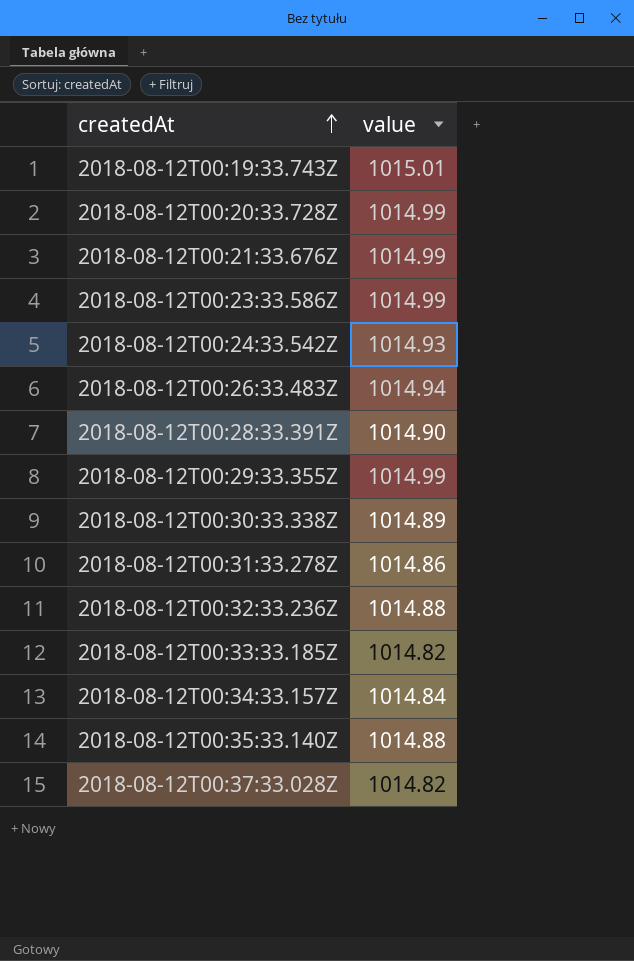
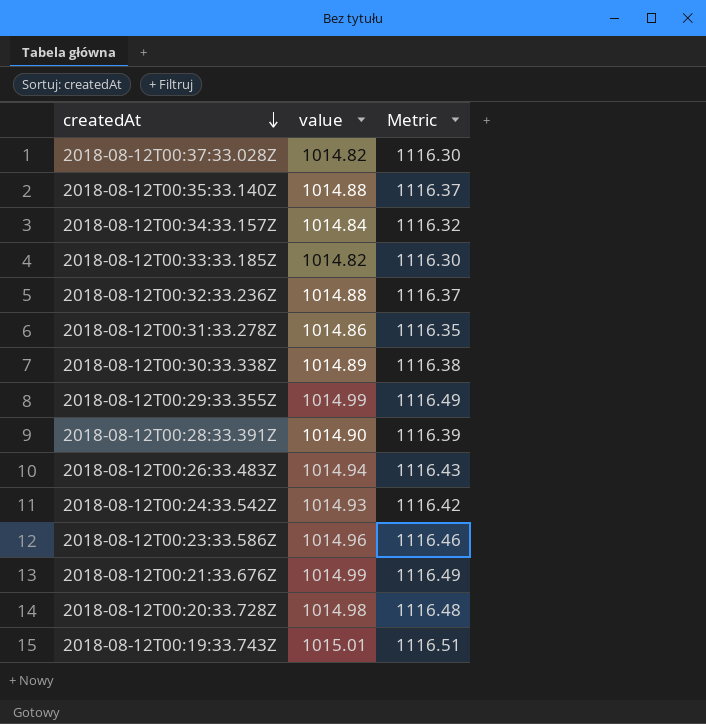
row order: createdAt ascending -> createdAt descending
column Metric | formula: none -> [value] * 1.1
2018-08-12T00:23:33.586Z | value: 1014.99 -> 1014.96
2018-08-12T00:20:33.728Z | value: 1014.99 -> 1014.98

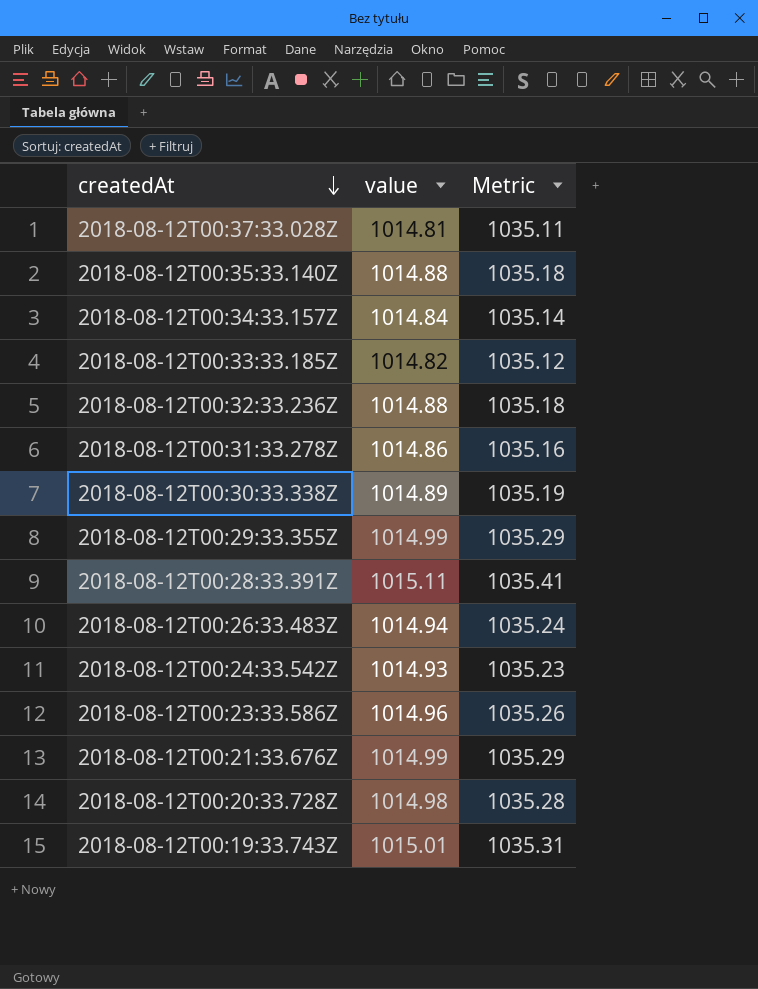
column Metric | formula: [value] * 1.1 -> [value] * 1.02
2018-08-12T00:37:33.028Z | value: 1014.82 -> 1014.81
2018-08-12T00:28:33.391Z | value: 1014.90 -> 1015.11

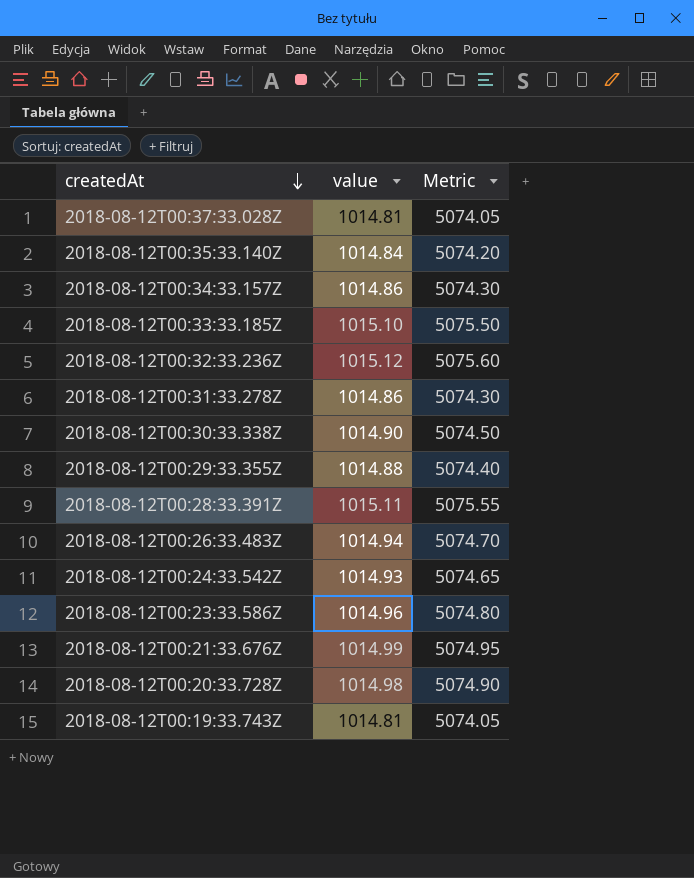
column Metric | formula: [value] * 1.02 -> [value] * 5
2018-08-12T00:35:33.140Z | value: 1014.88 -> 1014.84
2018-08-12T00:34:33.157Z | value: 1014.84 -> 1014.86
2018-08-12T00:33:33.185Z | value: 1014.82 -> 1015.10
2018-08-12T00:32:33.236Z | value: 1014.88 -> 1015.12
2018-08-12T00:30:33.338Z | value: 1014.89 -> 1014.90
2018-08-12T00:29:33.355Z | value: 1014.99 -> 1014.88
2018-08-12T00:19:33.743Z | value: 1015.01 -> 1014.81

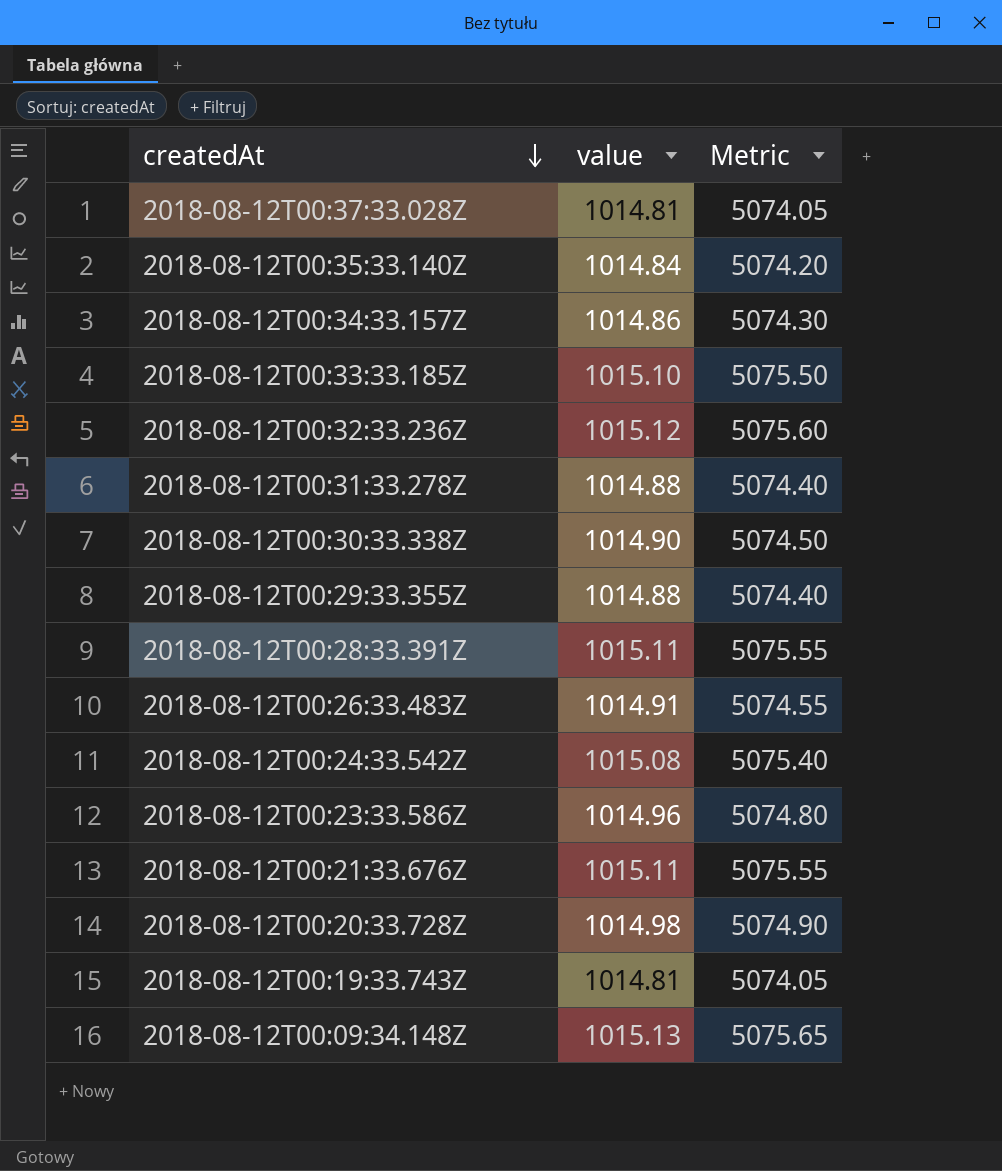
2018-08-12T00:31:33.278Z | value: 1014.86 -> 1014.88
2018-08-12T00:31:33.278Z | Metric: 5074.30 -> 5074.40
2018-08-12T00:26:33.483Z | value: 1014.94 -> 1014.91
2018-08-12T00:26:33.483Z | Metric: 5074.70 -> 5074.55
2018-08-12T00:24:33.542Z | value: 1014.93 -> 1015.08
2018-08-12T00:24:33.542Z | Metric: 5074.65 -> 5075.40
2018-08-12T00:21:33.676Z | value: 1014.99 -> 1015.11
2018-08-12T00:21:33.676Z | Metric: 5074.95 -> 5075.55
row 2018-08-12T00:09:34.148Z: none -> 1015.13 | 5075.65

